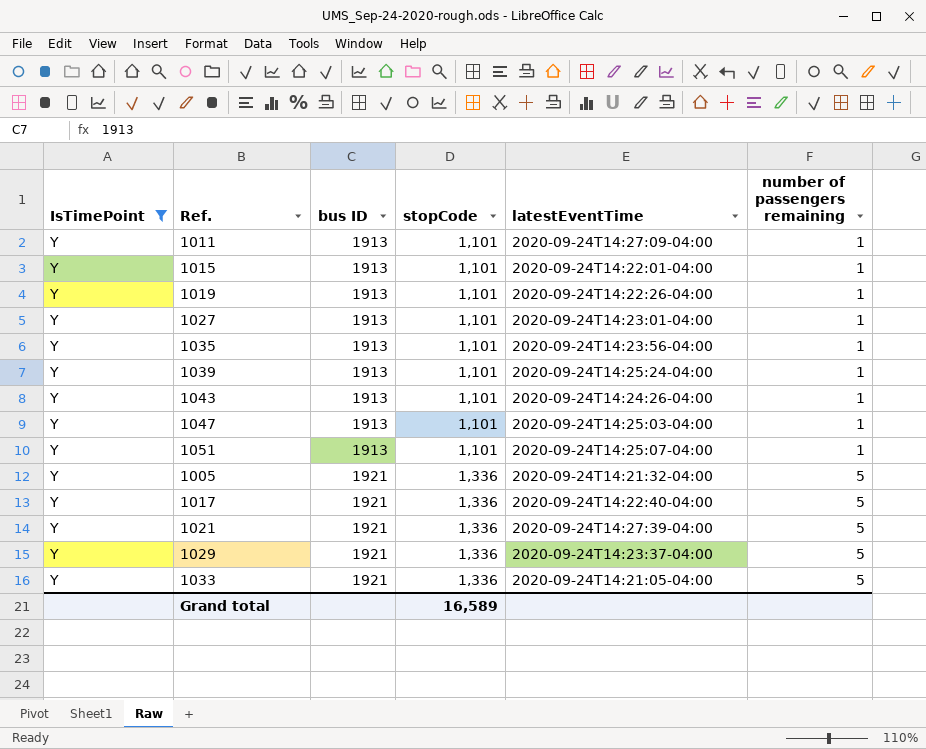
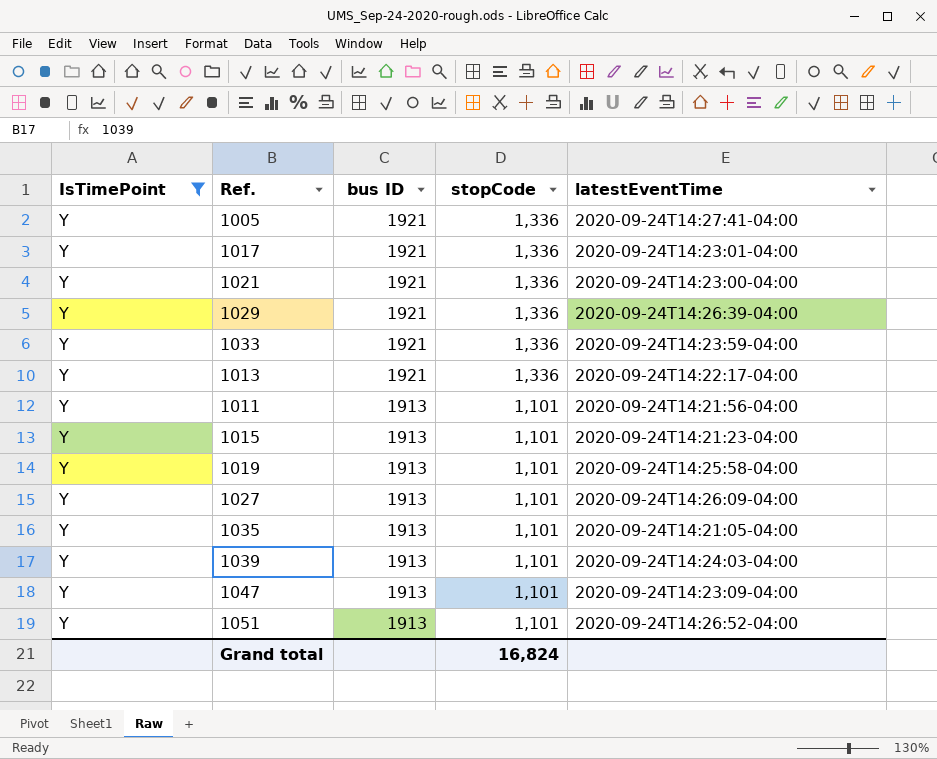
row order: bus ID ascending -> bus ID descending
column number of passengers remaining | position: 6 -> none
row 1043: Y | 1913 | 1,101 | 2020-09-24T14:24:26-04:00 | 1 -> none
1005 | latestEventTime: 2020-09-24T14:21:32-04:00 -> 2020-09-24T14:27:41-04:00
1017 | latestEventTime: 2020-09-24T14:22:40-04:00 -> 2020-09-24T14:23:01-04:00
1021 | latestEventTime: 2020-09-24T14:27:39-04:00 -> 2020-09-24T14:23:00-04:00
1029 | latestEventTime: 2020-09-24T14:23:37-04:00 -> 2020-09-24T14:26:39-04:00
1033 | latestEventTime: 2020-09-24T14:21:05-04:00 -> 2020-09-24T14:23:59-04:00
row 1013: none -> Y | 1921 | 1,336 | 2020-09-24T14:22:17-04:00
1011 | latestEventTime: 2020-09-24T14:27:09-04:00 -> 2020-09-24T14:21:56-04:00
1015 | latestEventTime: 2020-09-24T14:22:01-04:00 -> 2020-09-24T14:21:23-04:00
1019 | latestEventTime: 2020-09-24T14:22:26-04:00 -> 2020-09-24T14:25:58-04:00
1027 | latestEventTime: 2020-09-24T14:23:01-04:00 -> 2020-09-24T14:26:09-04:00
1035 | latestEventTime: 2020-09-24T14:23:56-04:00 -> 2020-09-24T14:21:05-04:00
1039 | latestEventTime: 2020-09-24T14:25:24-04:00 -> 2020-09-24T14:24:03-04:00
1047 | latestEventTime: 2020-09-24T14:25:03-04:00 -> 2020-09-24T14:23:09-04:00
1051 | latestEventTime: 2020-09-24T14:25:07-04:00 -> 2020-09-24T14:26:52-04:00
Grand total | stopCode: 16,589 -> 16,824

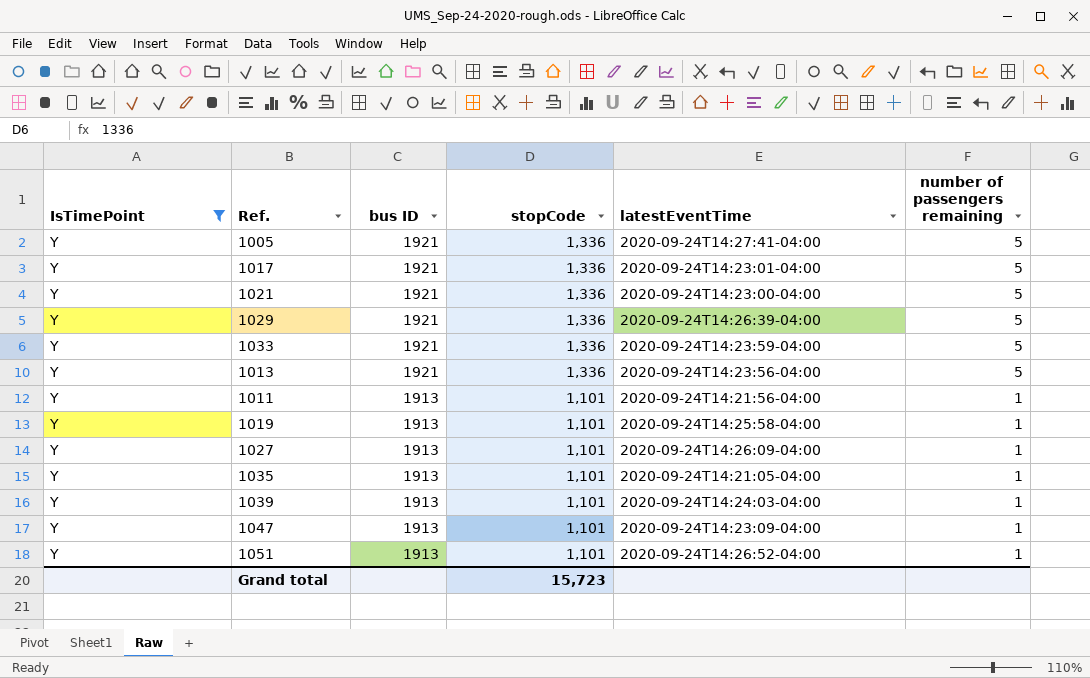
column number of passengers remaining | position: none -> 6
row 1015: Y | 1913 | 1,101 | 2020-09-24T14:21:23-04:00 -> none
1013 | latestEventTime: 2020-09-24T14:22:17-04:00 -> 2020-09-24T14:23:56-04:00
Grand total | stopCode: 16,824 -> 15,723

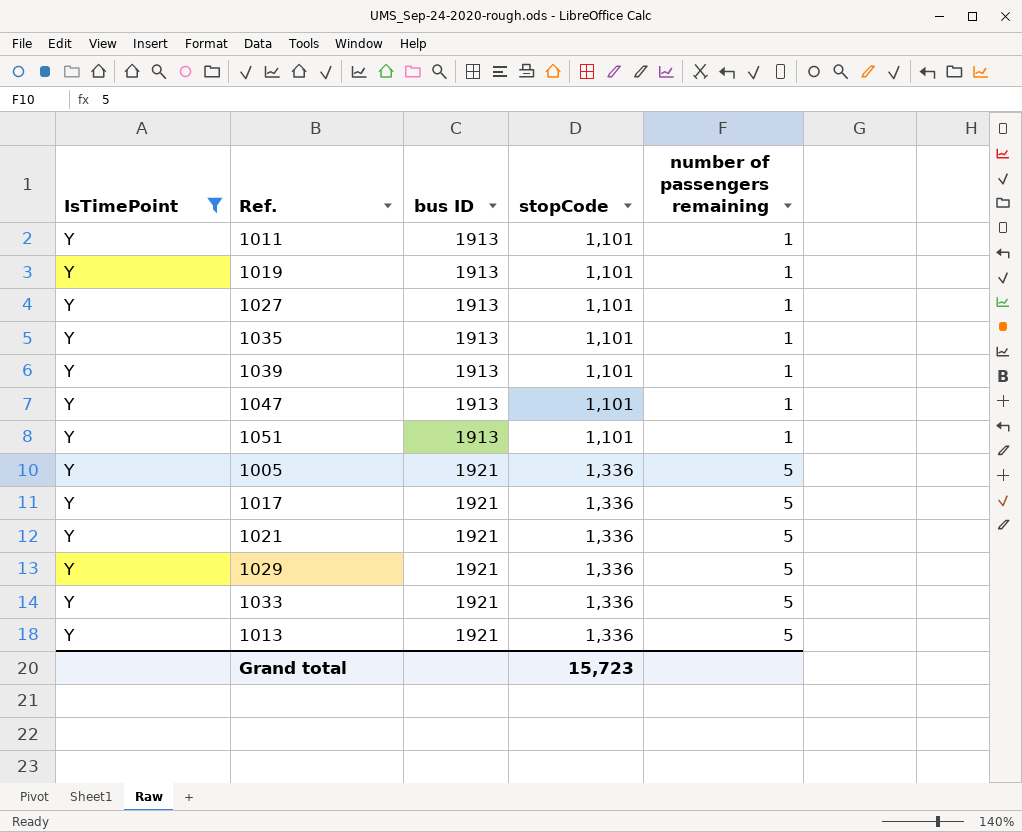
row order: bus ID descending -> bus ID ascending
column latestEventTime | position: 5 -> none

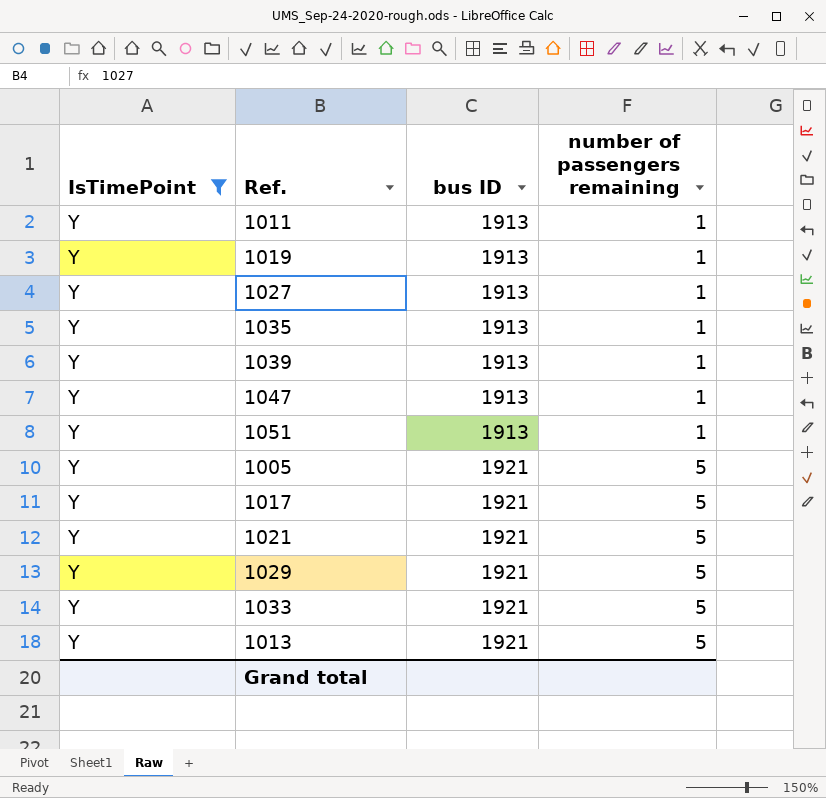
column stopCode | position: 4 -> none

